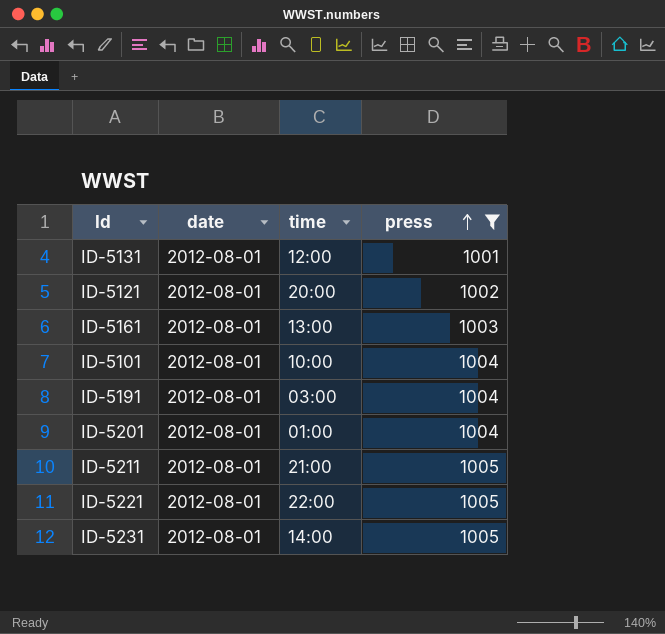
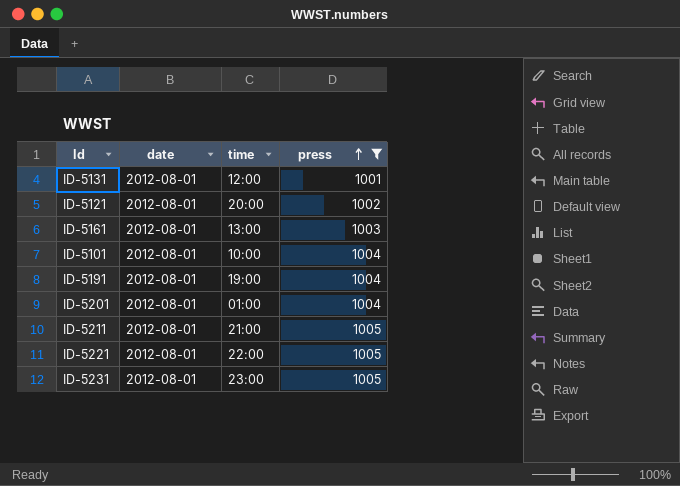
ID-5191 | time: 03:00 -> 19:00
ID-5231 | time: 14:00 -> 23:00

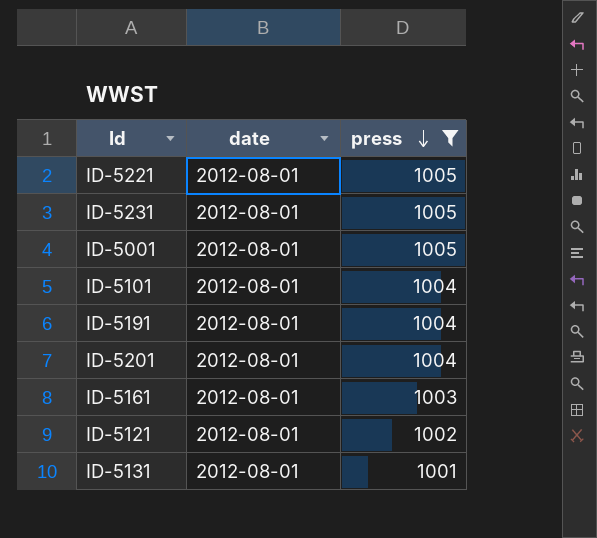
row order: press ascending -> press descending
column time | position: 3 -> none
row ID-5211: 2012-08-01 | 21:00 | 1005 -> none
row ID-5001: none -> 2012-08-01 | 1005

